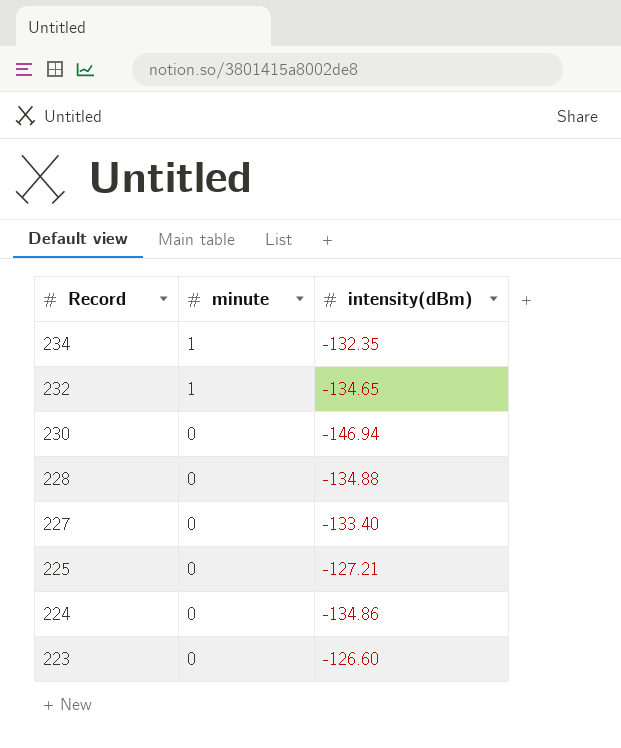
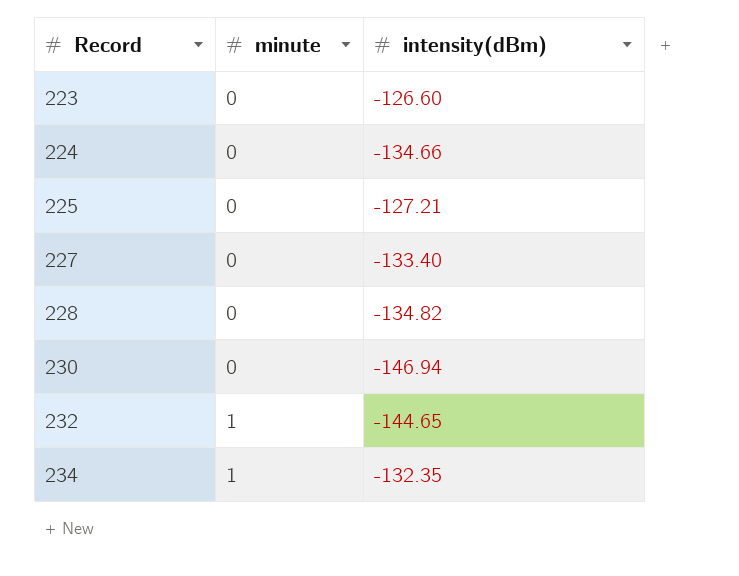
row order: Record descending -> Record ascending
224 | intensity(dBm): -134.86 -> -134.66
228 | intensity(dBm): -134.88 -> -134.82
232 | intensity(dBm): -134.65 -> -144.65

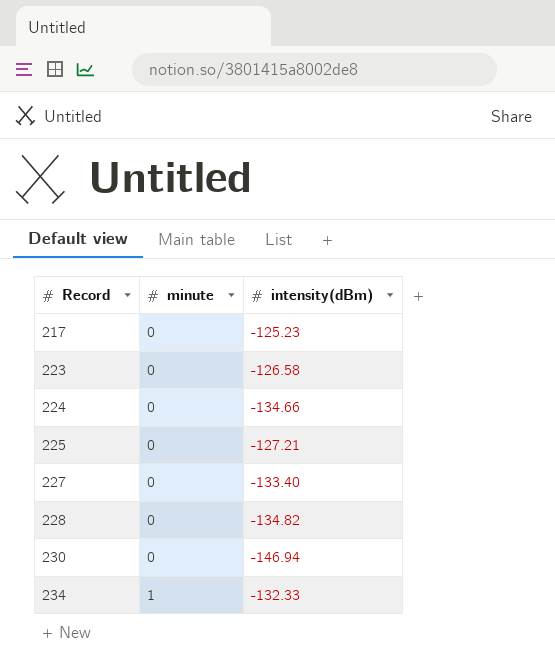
row 232: 1 | -144.65 -> none
row 217: none -> 0 | -125.23
223 | intensity(dBm): -126.60 -> -126.58
234 | intensity(dBm): -132.35 -> -132.33

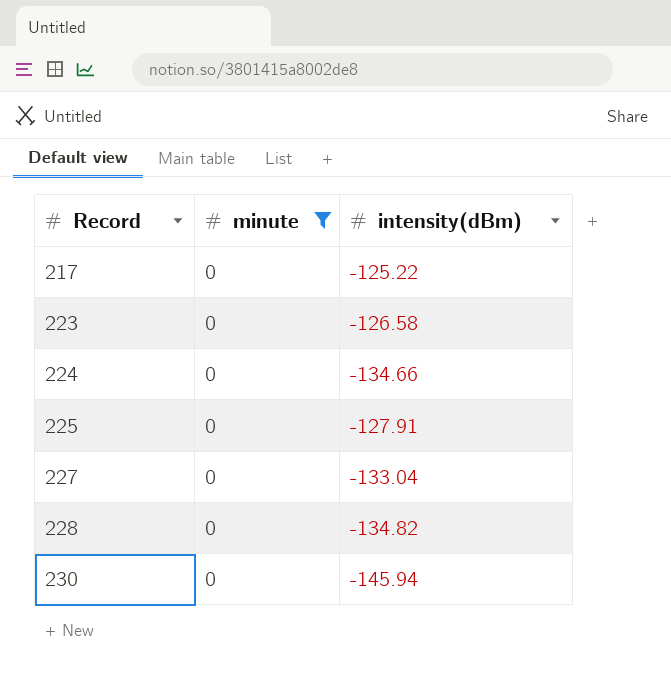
filter: none -> minute = 0
217 | intensity(dBm): -125.23 -> -125.22
225 | intensity(dBm): -127.21 -> -127.91
227 | intensity(dBm): -133.40 -> -133.04
230 | intensity(dBm): -146.94 -> -145.94

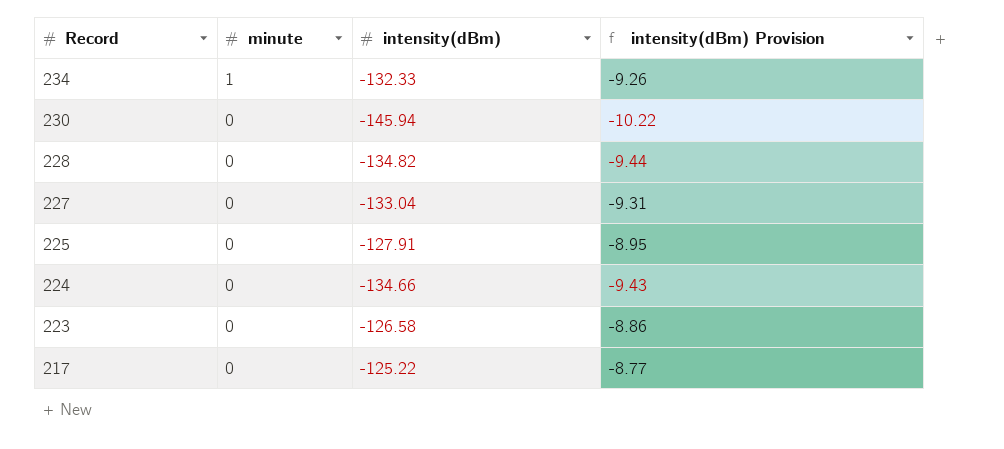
filter: minute = 0 -> none
row order: Record ascending -> Record descending
column intensity(dBm) Provision | formula: none -> [intensity(dBm)] * 0.07

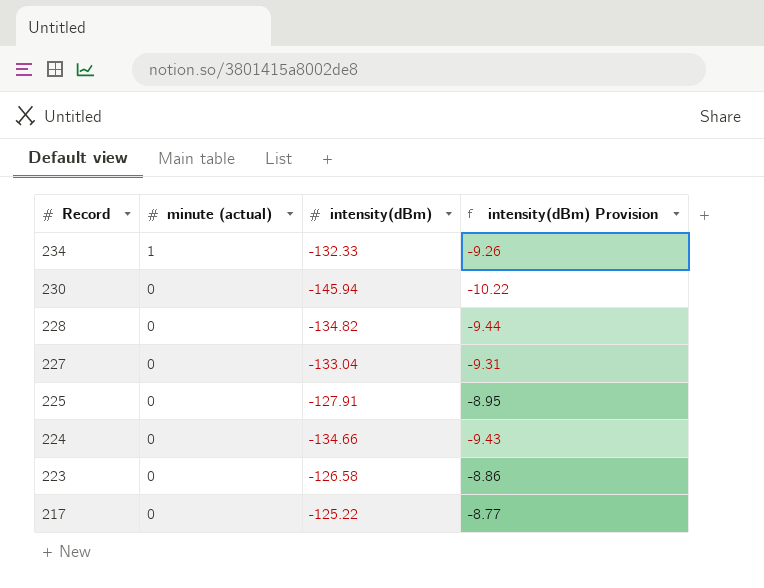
column name: minute -> minute (actual)

